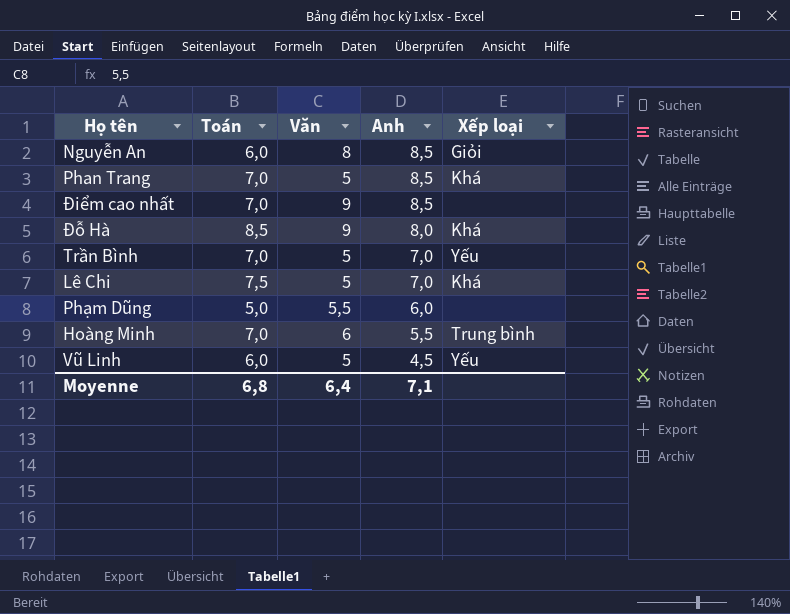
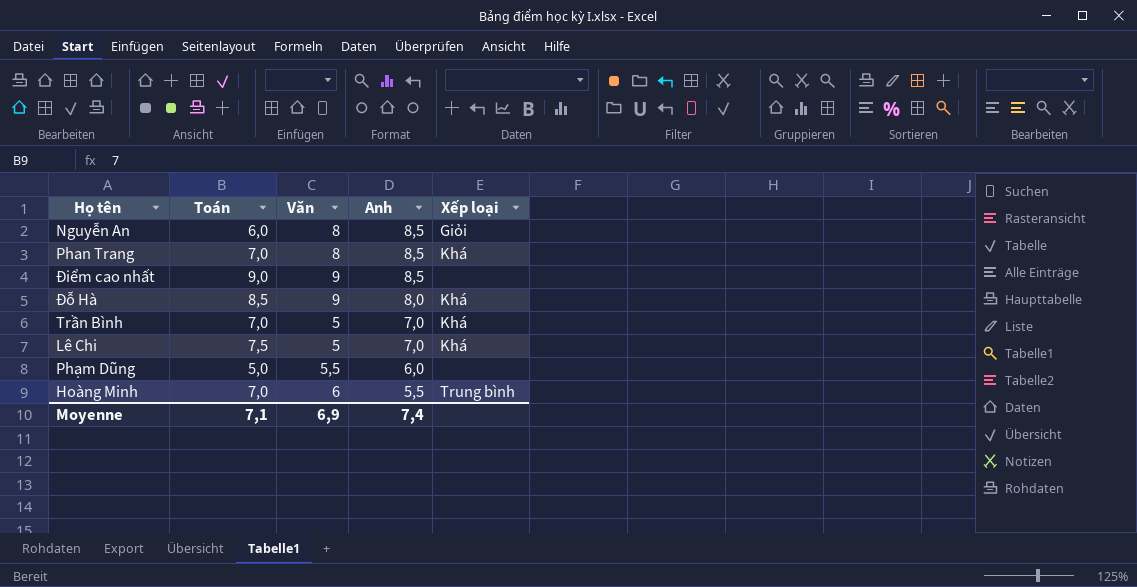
row Vũ Linh: 6,0 | 5 | 4,5 | Yếu -> none
Phan Trang | Văn: 5 -> 8
Điểm cao nhất | Toán: 7,0 -> 9,0
Trần Bình | Xếp loại: Yếu -> Khá
Moyenne | Toán: 6,8 -> 7,1
Moyenne | Văn: 6,4 -> 6,9
Moyenne | Anh: 7,1 -> 7,4

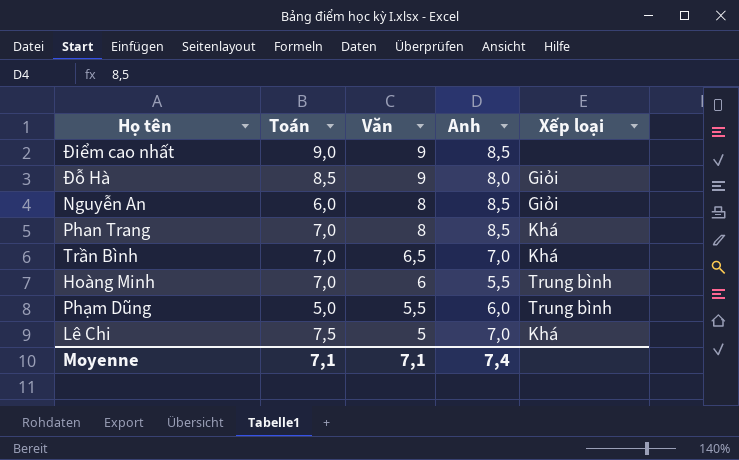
row order: Anh descending -> Văn descending
Đỗ Hà | Xếp loại: Khá -> Giỏi
Trần Bình | Văn: 5 -> 6,5
Phạm Dũng | Xếp loại: none -> Trung bình
Moyenne | Văn: 6,9 -> 7,1

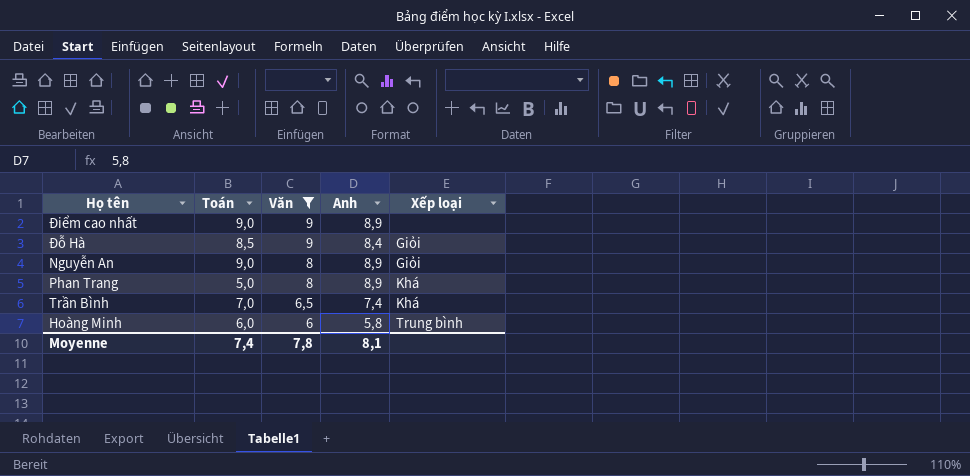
filter: none -> Văn >= 6
Điểm cao nhất | Anh: 8,5 -> 8,9
Đỗ Hà | Anh: 8,0 -> 8,4
Nguyễn An | Toán: 6,0 -> 9,0
Nguyễn An | Anh: 8,5 -> 8,9
Phan Trang | Toán: 7,0 -> 5,0
Phan Trang | Anh: 8,5 -> 8,9
Trần Bình | Anh: 7,0 -> 7,4
Hoàng Minh | Toán: 7,0 -> 6,0
Hoàng Minh | Anh: 5,5 -> 5,8
Moyenne | Toán: 7,1 -> 7,4
Moyenne | Văn: 7,1 -> 7,8
Moyenne | Anh: 7,4 -> 8,1

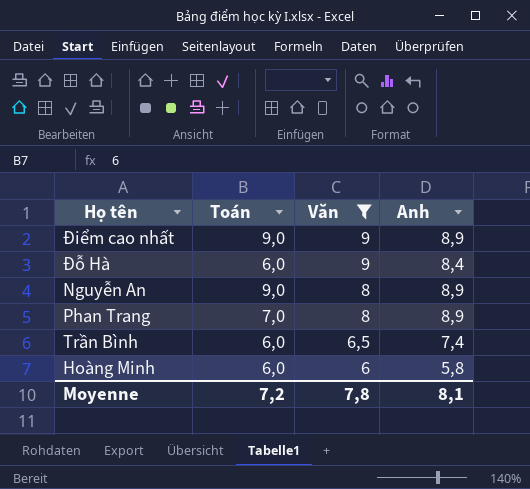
column Xếp loại | position: 5 -> none
Đỗ Hà | Toán: 8,5 -> 6,0
Phan Trang | Toán: 5,0 -> 7,0
Trần Bình | Toán: 7,0 -> 6,0
Moyenne | Toán: 7,4 -> 7,2

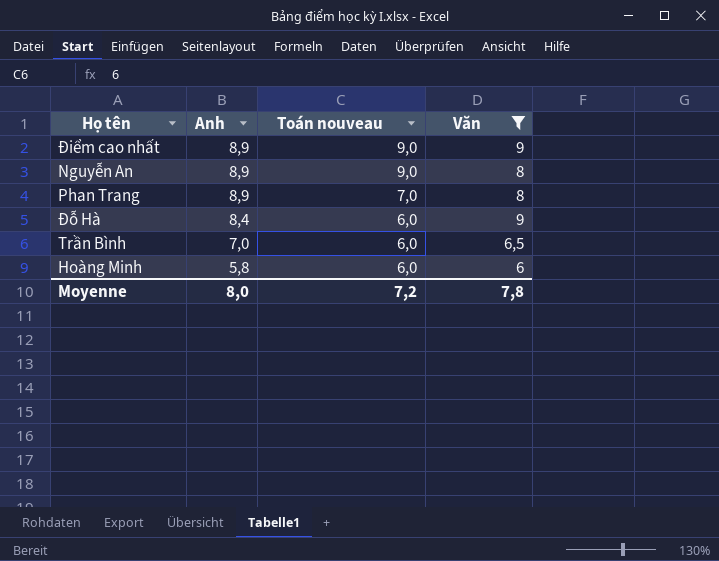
row order: Văn descending -> Anh descending
column Anh | position: 4 -> 2
column name: Toán -> Toán nouveau
Trần Bình | Anh: 7,4 -> 7,0
Moyenne | Anh: 8,1 -> 8,0

